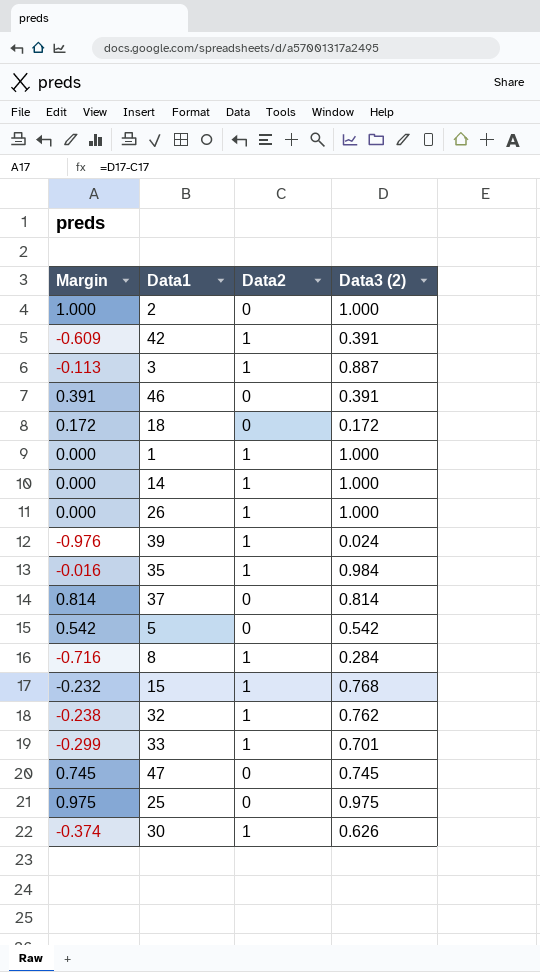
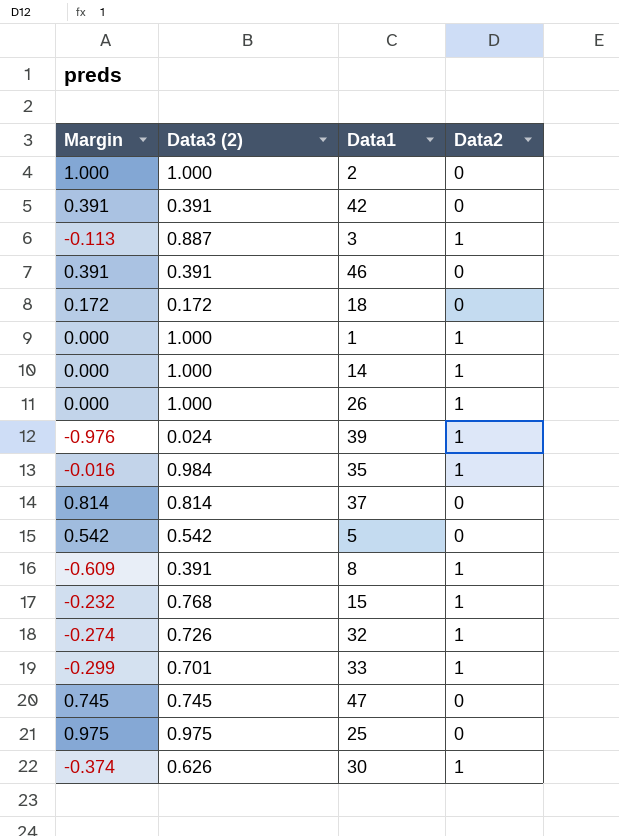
column Data3 (2) | position: 4 -> 2
42 | Margin: -0.609 -> 0.391
42 | Data2: 1 -> 0
8 | Margin: -0.716 -> -0.609
8 | Data3 (2): 0.284 -> 0.391
32 | Margin: -0.238 -> -0.274
32 | Data3 (2): 0.762 -> 0.726

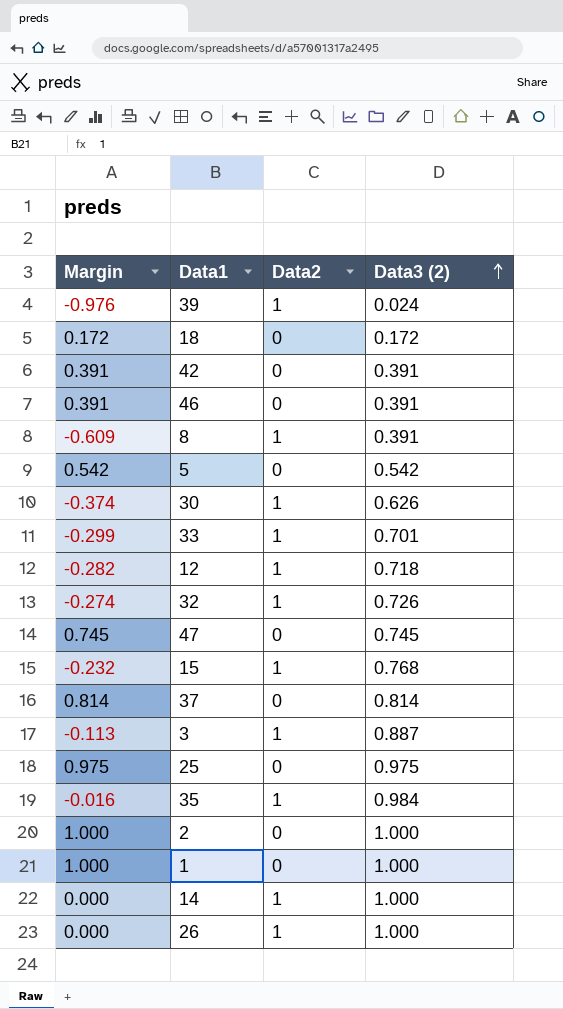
row order: none -> Data3 (2) ascending
column Data3 (2) | position: 2 -> 4
row 12: none -> -0.282 | 1 | 0.718
1 | Margin: 0.000 -> 1.000
1 | Data2: 1 -> 0

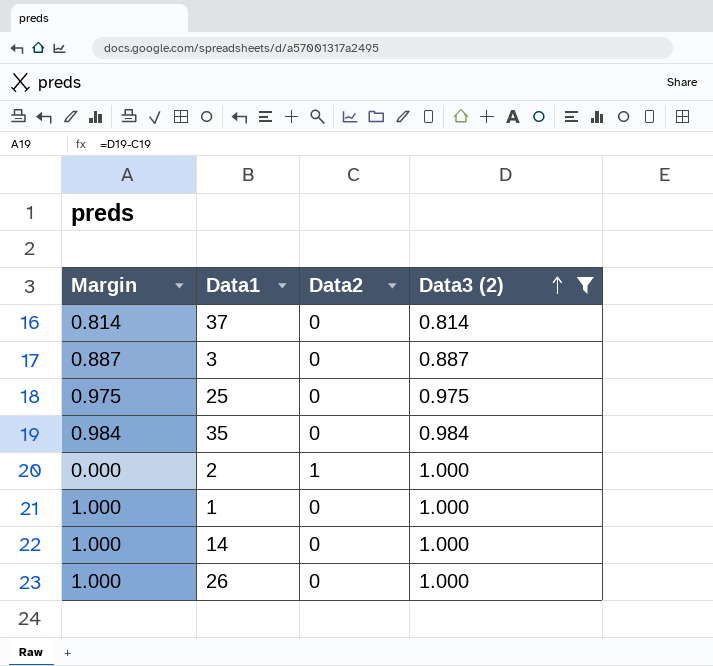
filter: none -> Data3 (2) >= 0.814
3 | Margin: -0.113 -> 0.887
3 | Data2: 1 -> 0
35 | Margin: -0.016 -> 0.984
35 | Data2: 1 -> 0
2 | Margin: 1.000 -> 0.000
2 | Data2: 0 -> 1
14 | Margin: 0.000 -> 1.000
14 | Data2: 1 -> 0
26 | Margin: 0.000 -> 1.000
26 | Data2: 1 -> 0

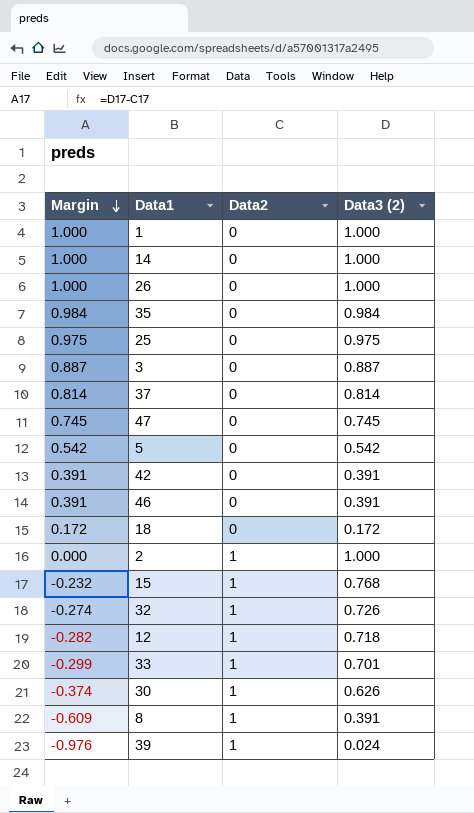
filter: Data3 (2) >= 0.814 -> none
row order: Data3 (2) ascending -> Margin descending

